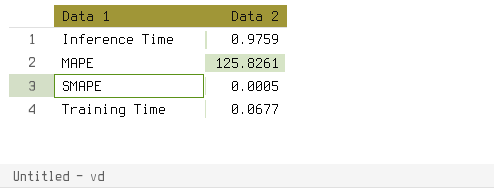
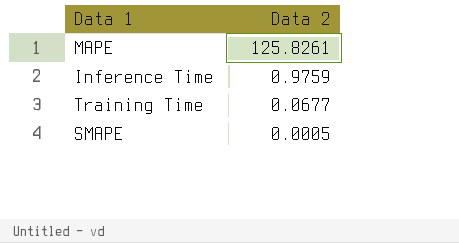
row order: Data 1 ascending -> Data 2 descending

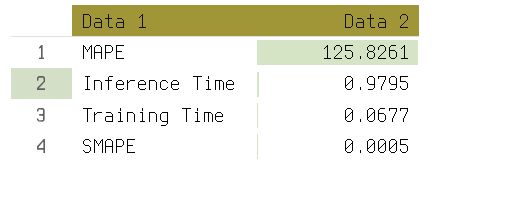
Inference Time | Data 2: 0.9759 -> 0.9795

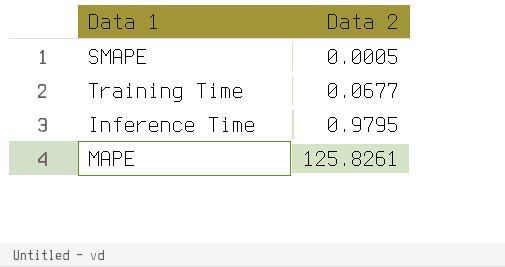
row order: Data 2 descending -> Data 2 ascending

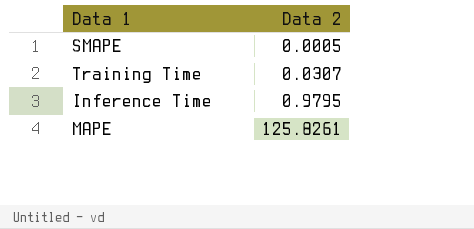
Training Time | Data 2: 0.0677 -> 0.0307

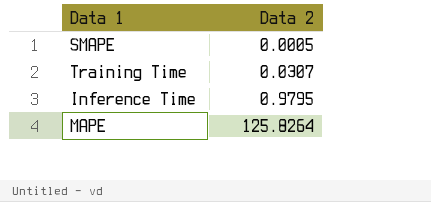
MAPE | Data 2: 125.8261 -> 125.8264

